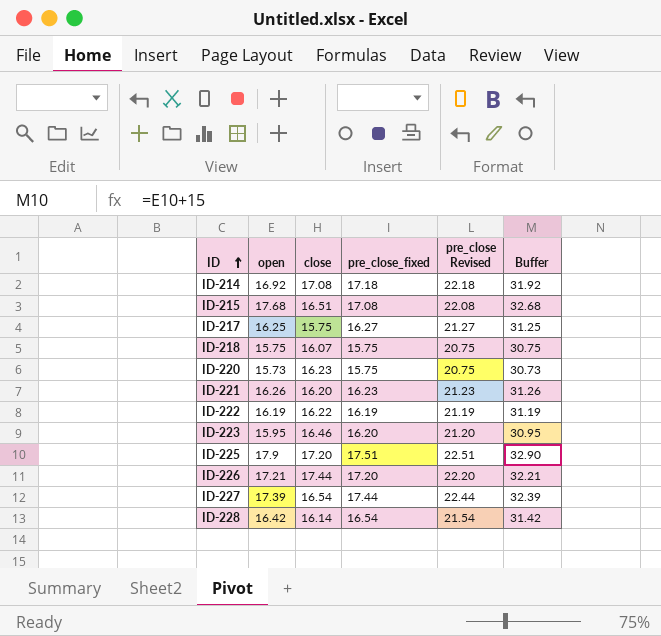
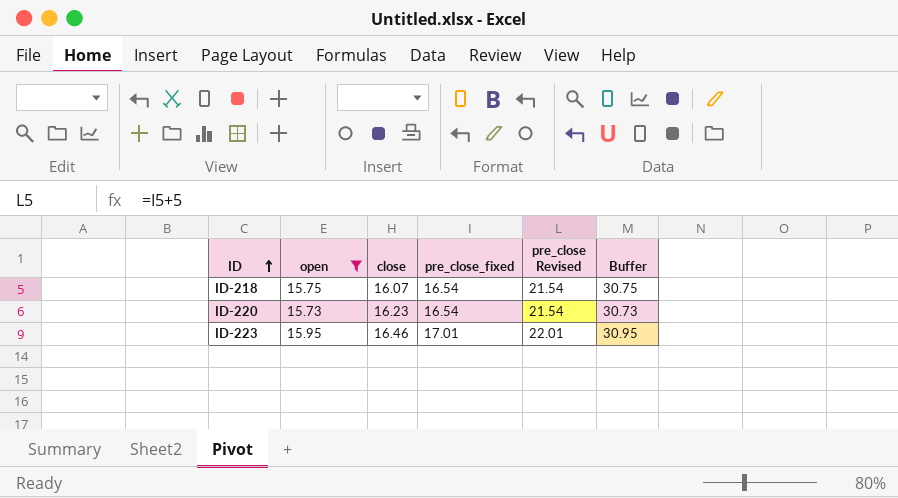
filter: none -> open <= 15.95
ID-218 | pre_close_fixed: 15.75 -> 16.54
ID-218 | pre_close Revised: 20.75 -> 21.54
ID-220 | pre_close_fixed: 15.75 -> 16.54
ID-220 | pre_close Revised: 20.75 -> 21.54
ID-223 | pre_close_fixed: 16.20 -> 17.01
ID-223 | pre_close Revised: 21.20 -> 22.01

